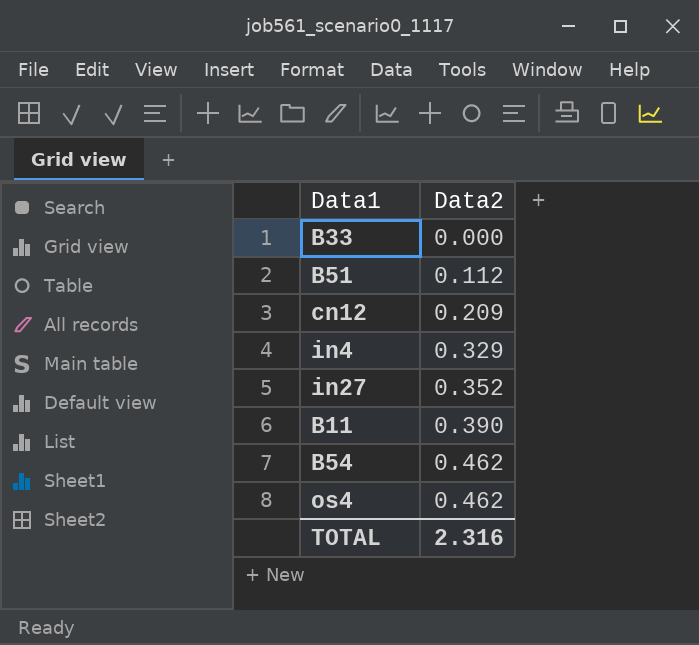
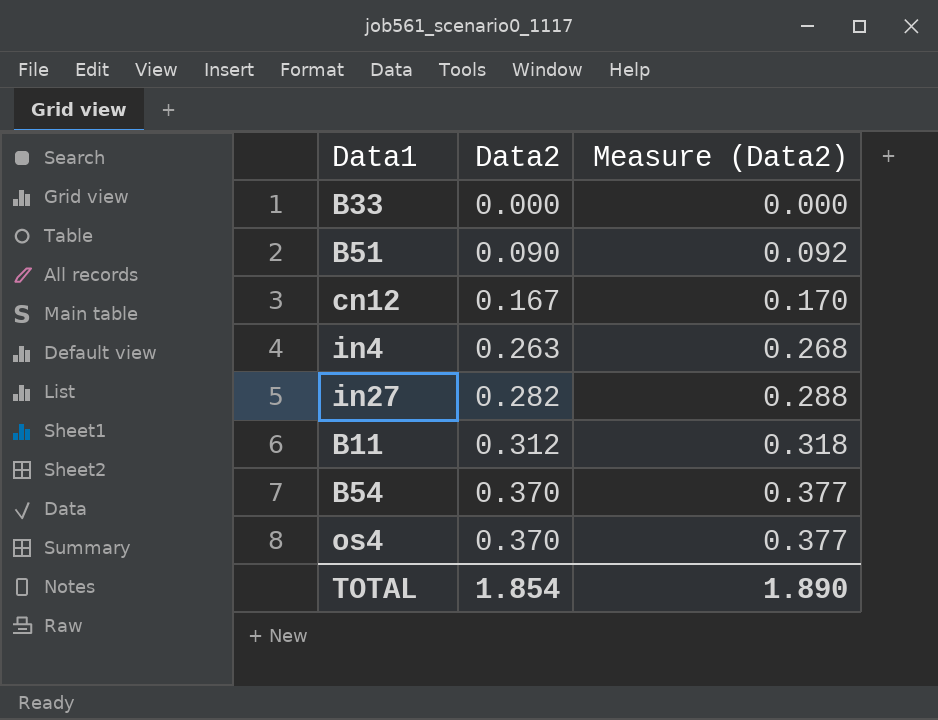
column Measure (Data2) | formula: none -> [Data2] * 1.02
B51 | Data2: 0.112 -> 0.090
cn12 | Data2: 0.209 -> 0.167
in4 | Data2: 0.329 -> 0.263
in27 | Data2: 0.352 -> 0.282
B11 | Data2: 0.390 -> 0.312
B54 | Data2: 0.462 -> 0.370
os4 | Data2: 0.462 -> 0.370
TOTAL | Data2: 2.316 -> 1.854

